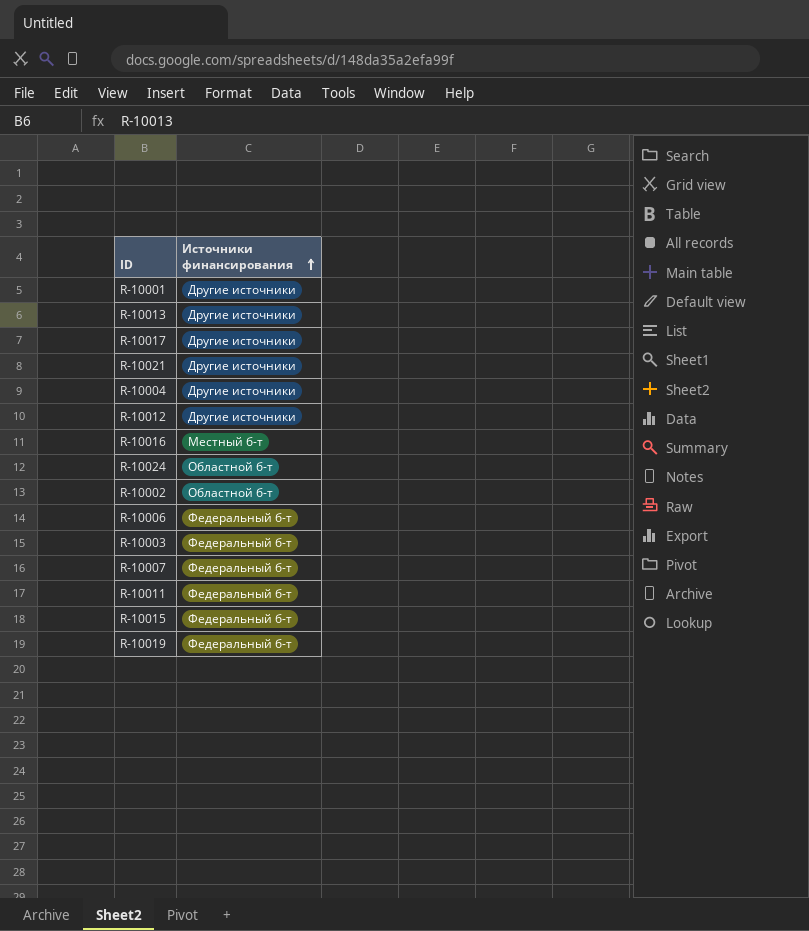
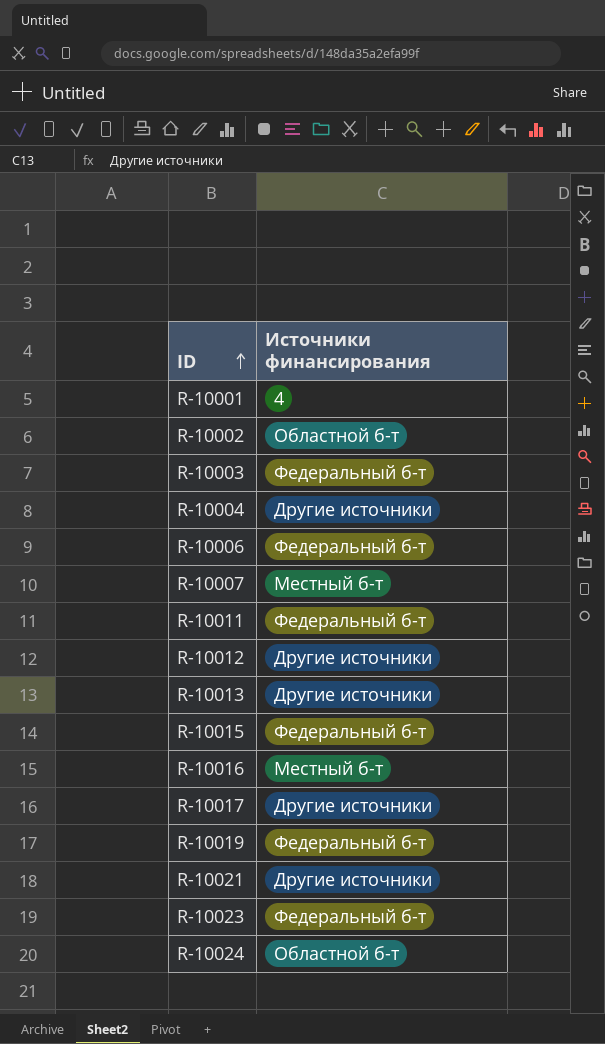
row order: Источники финансирования ascending -> ID ascending
R-10001 | Источники финансирования: Другие источники -> 4
R-10007 | Источники финансирования: Федеральный б-т -> Местный б-т
row R-10023: none -> Федеральный б-т

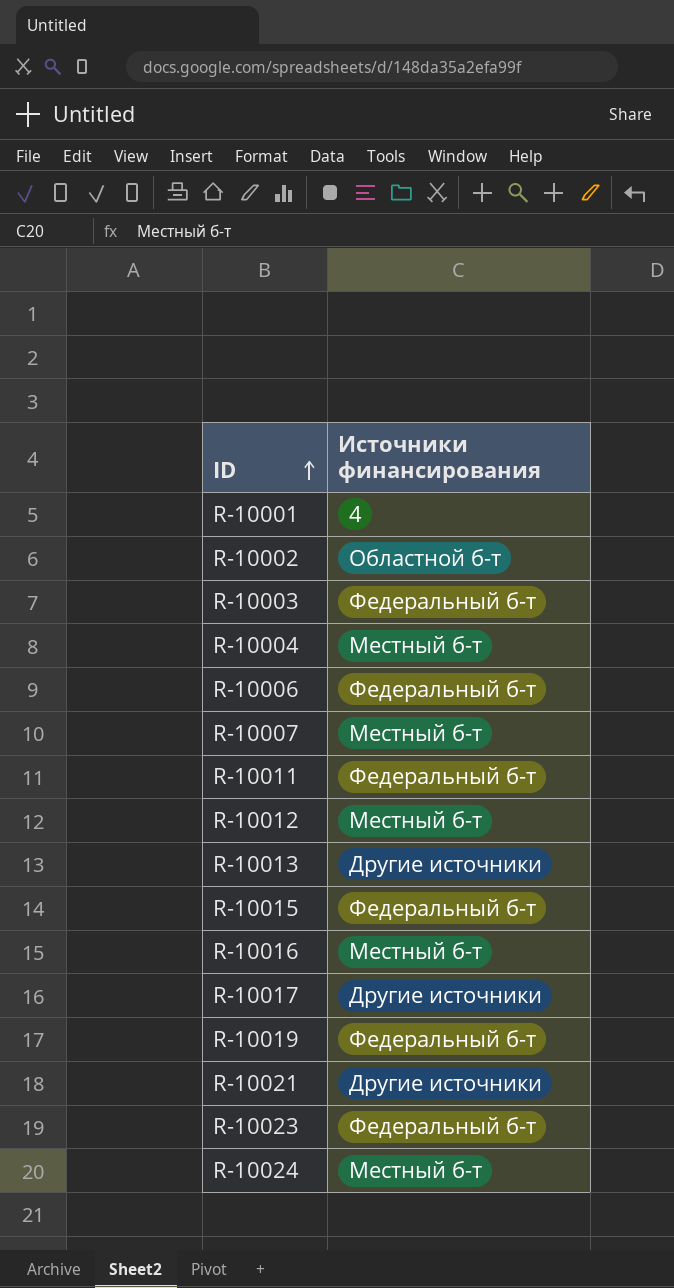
R-10004 | Источники финансирования: Другие источники -> Местный б-т
R-10012 | Источники финансирования: Другие источники -> Местный б-т
R-10024 | Источники финансирования: Областной б-т -> Местный б-т

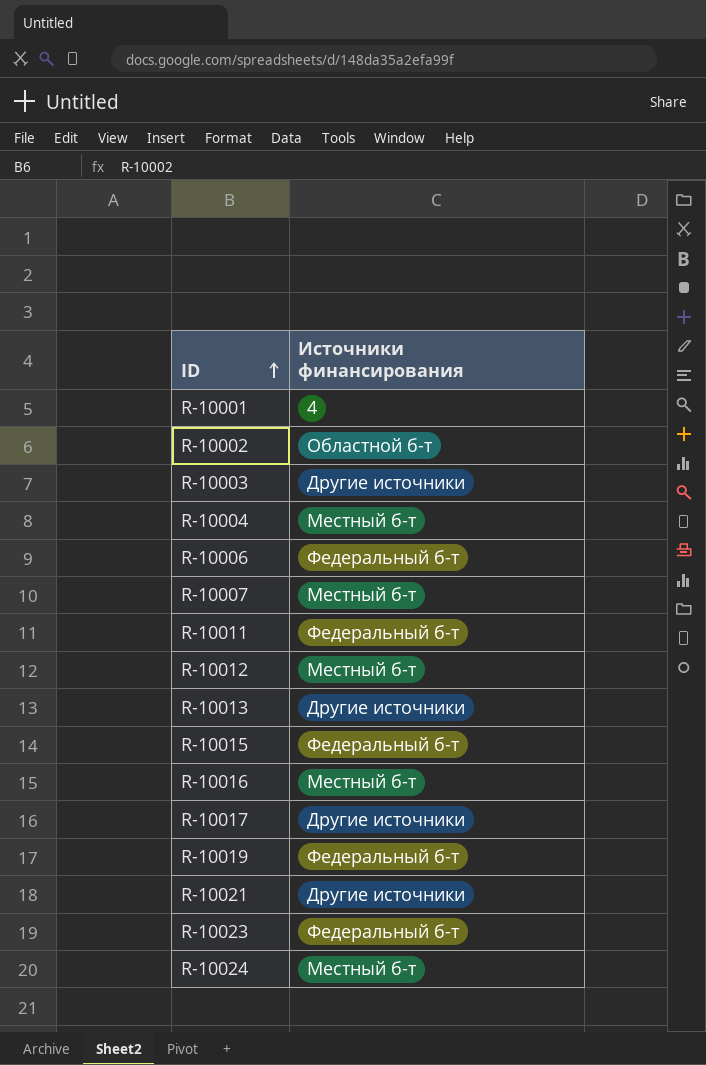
R-10003 | Источники финансирования: Федеральный б-т -> Другие источники

